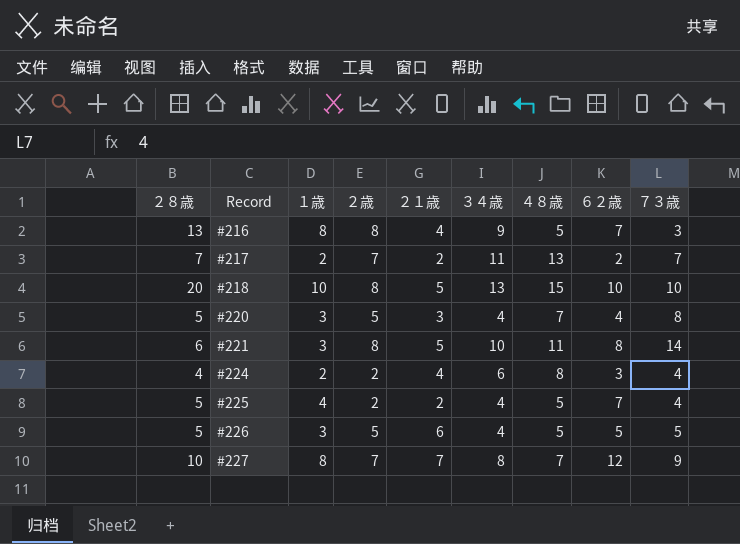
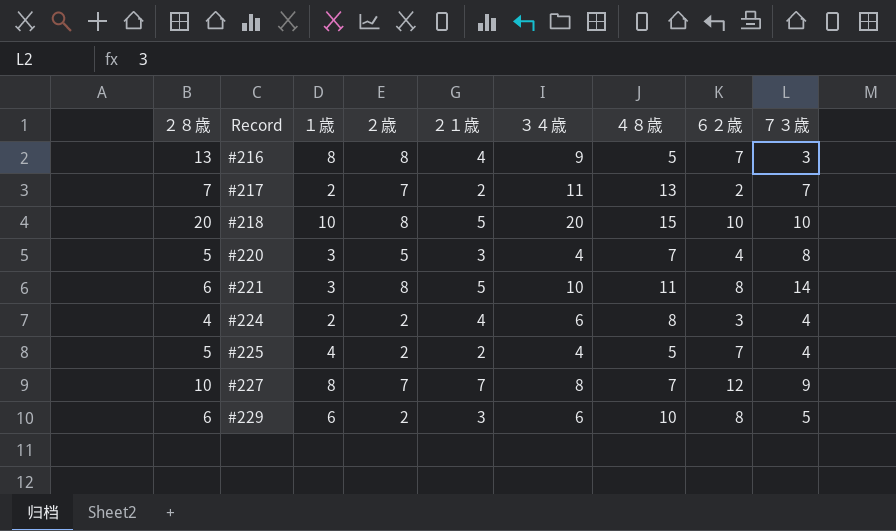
row #226: 5 | 3 | 5 | 6 | 4 | 5 | 5 | 5 -> none
#218 | ３４歳: 13 -> 20
row #229: none -> 6 | 6 | 2 | 3 | 6 | 10 | 8 | 5

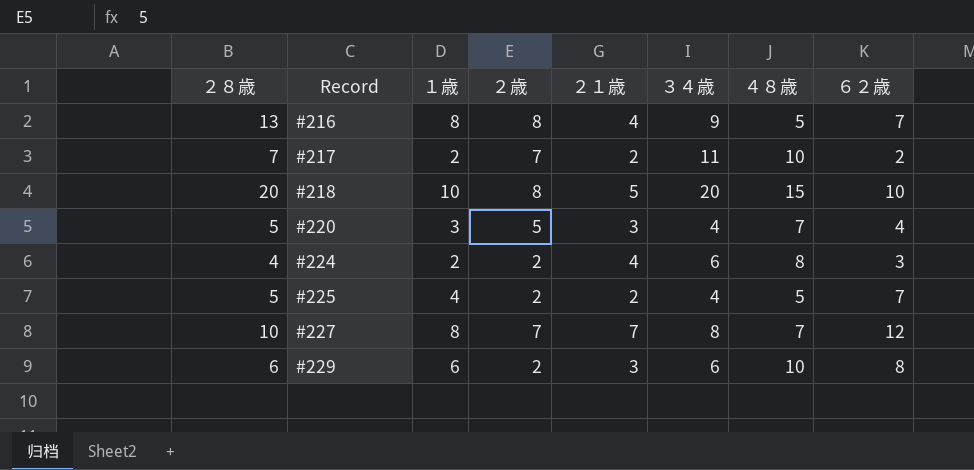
column ７３歳 | position: 9 -> none
row #221: 6 | 3 | 8 | 5 | 10 | 11 | 8 | 14 -> none
#217 | ４８歳: 13 -> 10

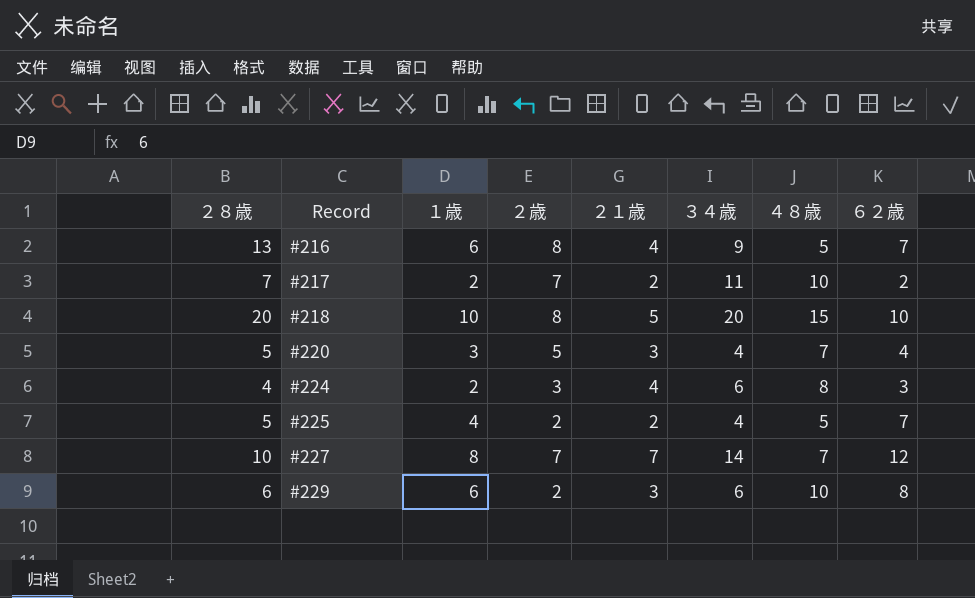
#216 | １歳: 8 -> 6
#224 | ２歳: 2 -> 3
#227 | ３４歳: 8 -> 14

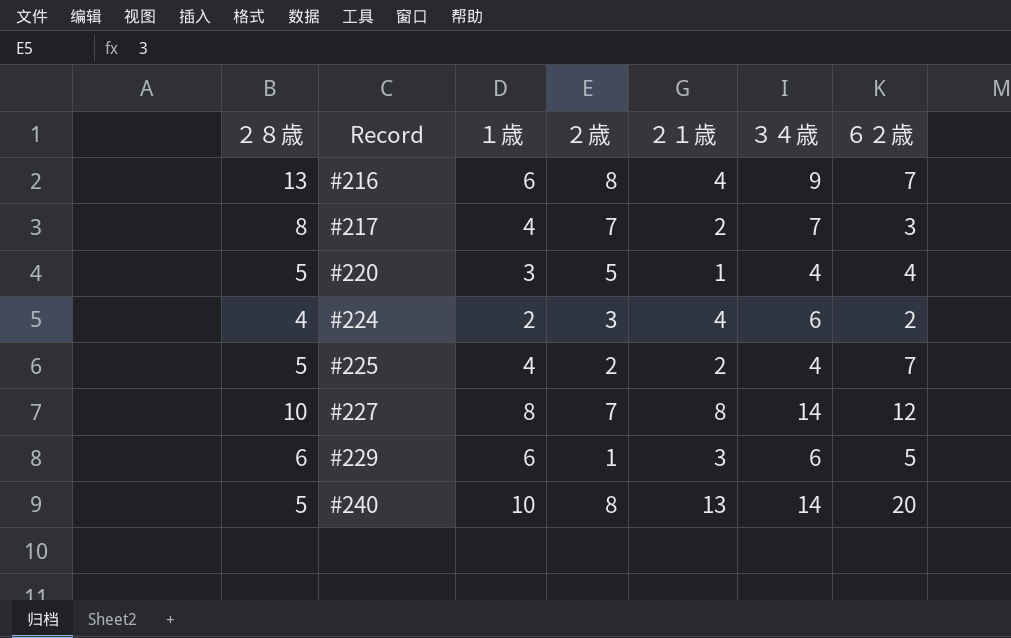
column ４８歳 | position: 7 -> none
row #218: 20 | 10 | 8 | 5 | 20 | 15 | 10 -> none
#217 | ２８歳: 7 -> 8
#217 | １歳: 2 -> 4
#217 | ３４歳: 11 -> 7
#217 | ６２歳: 2 -> 3
#220 | ２１歳: 3 -> 1
#224 | ６２歳: 3 -> 2
#227 | ２１歳: 7 -> 8
#229 | ２歳: 2 -> 1
#229 | ６２歳: 8 -> 5
row #240: none -> 5 | 10 | 8 | 13 | 14 | 20

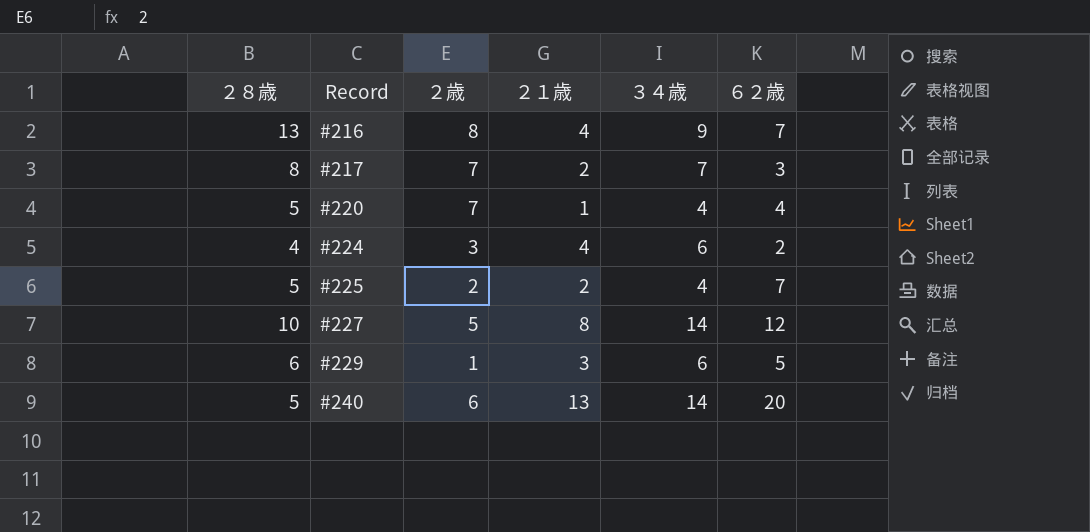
column １歳 | position: 3 -> none
#220 | ２歳: 5 -> 7
#227 | ２歳: 7 -> 5
#240 | ２歳: 8 -> 6

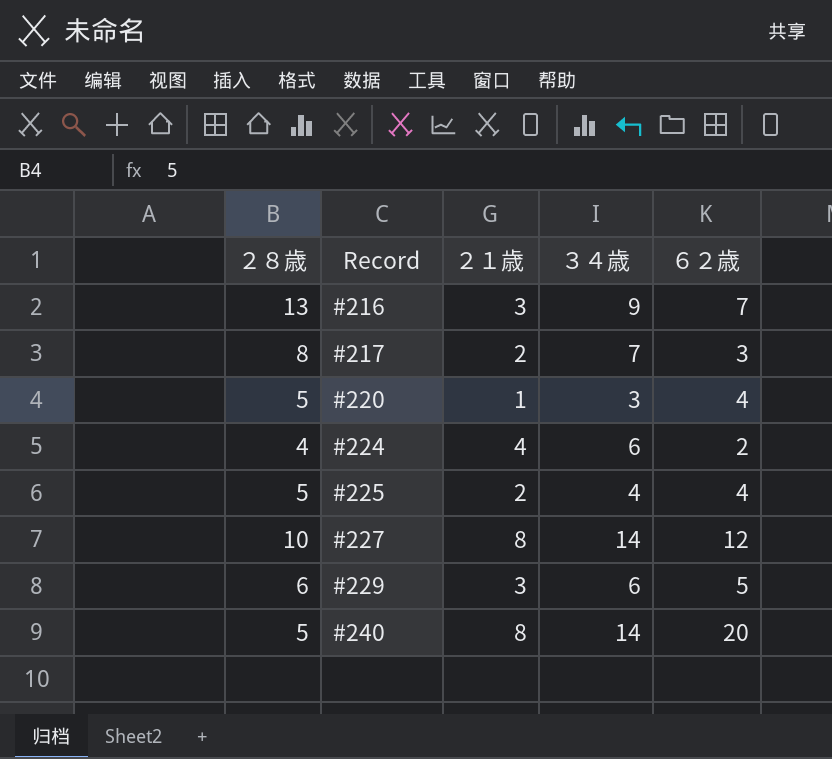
column ２歳 | position: 3 -> none
#216 | ２１歳: 4 -> 3
#220 | ３４歳: 4 -> 3
#225 | ６２歳: 7 -> 4
#240 | ２１歳: 13 -> 8

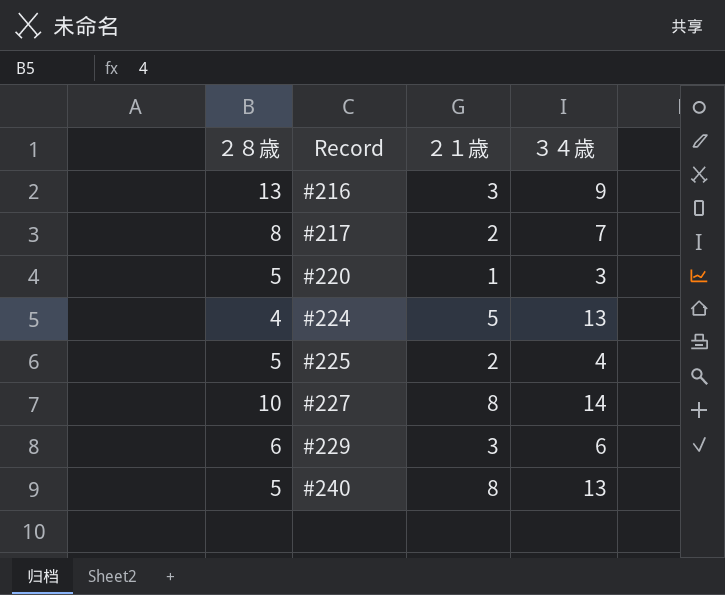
column ６２歳 | position: 5 -> none
#224 | ２１歳: 4 -> 5
#224 | ３４歳: 6 -> 13
#240 | ３４歳: 14 -> 13

